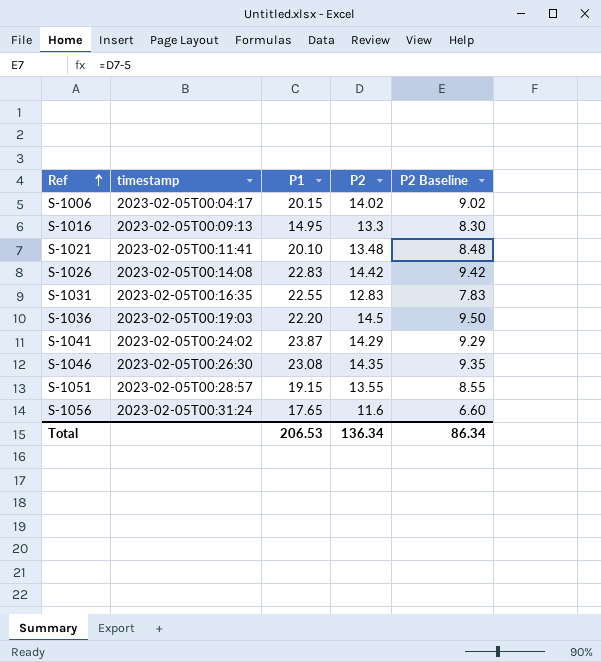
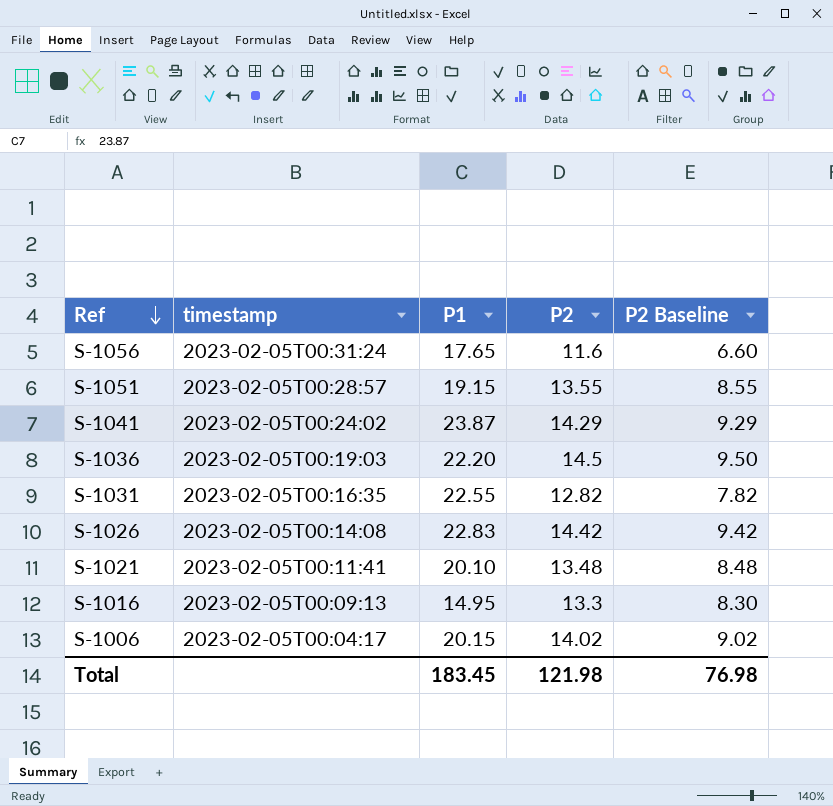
row order: Ref ascending -> Ref descending
row S-1046: 2023-02-05T00:26:30 | 23.08 | 14.35 | 9.35 -> none
S-1031 | P2: 12.83 -> 12.82
S-1031 | P2 Baseline: 7.83 -> 7.82
Total | P1: 206.53 -> 183.45
Total | P2: 136.34 -> 121.98
Total | P2 Baseline: 86.34 -> 76.98

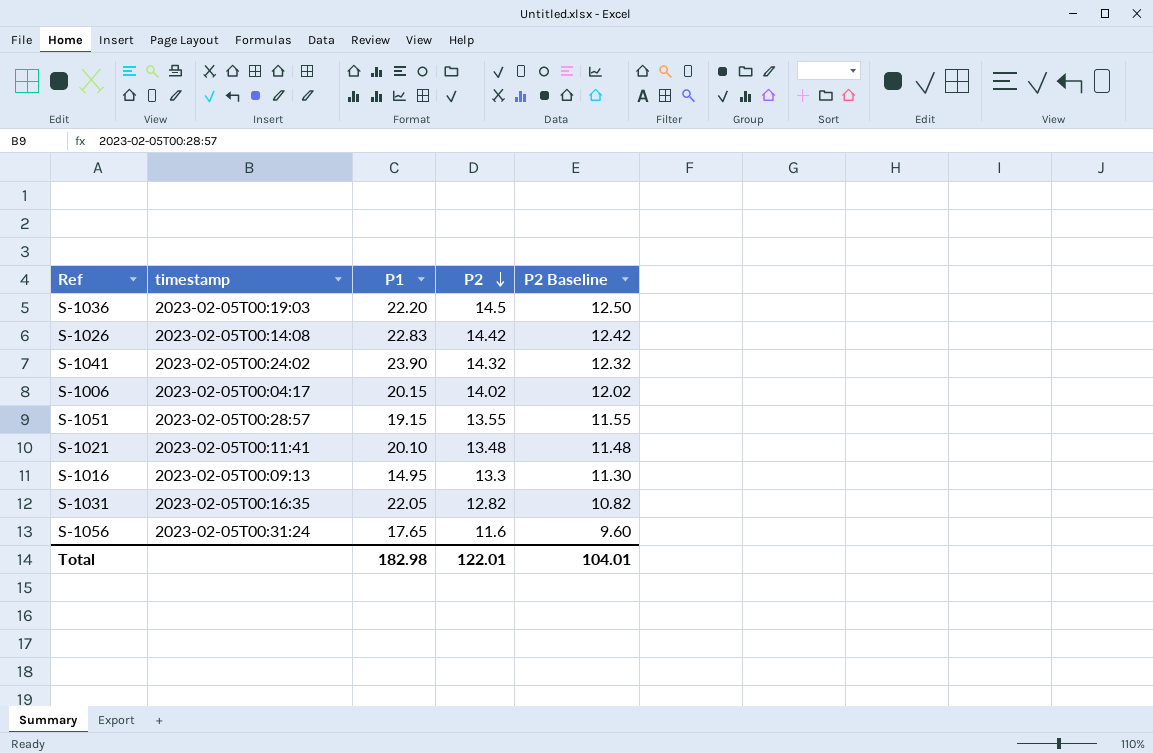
row order: Ref descending -> P2 descending
column P2 Baseline | formula: [P2] - 5 -> [P2] - 2
S-1041 | P1: 23.87 -> 23.90
S-1041 | P2: 14.29 -> 14.32
S-1031 | P1: 22.55 -> 22.05
Total | P1: 183.45 -> 182.98
Total | P2: 121.98 -> 122.01
Total | P2 Baseline: 76.98 -> 104.01

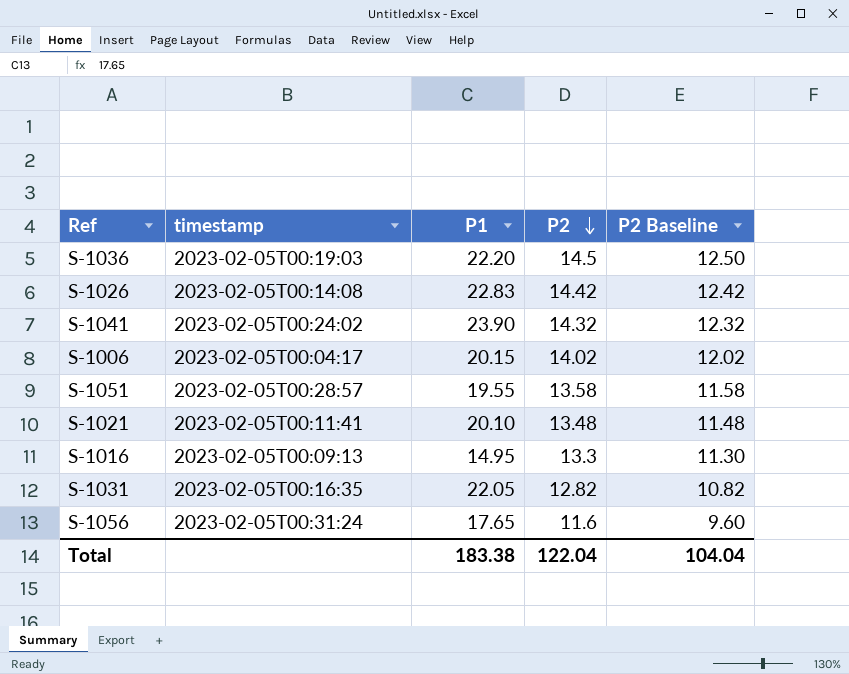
S-1051 | P1: 19.15 -> 19.55
S-1051 | P2: 13.55 -> 13.58
S-1051 | P2 Baseline: 11.55 -> 11.58
Total | P1: 182.98 -> 183.38
Total | P2: 122.01 -> 122.04
Total | P2 Baseline: 104.01 -> 104.04

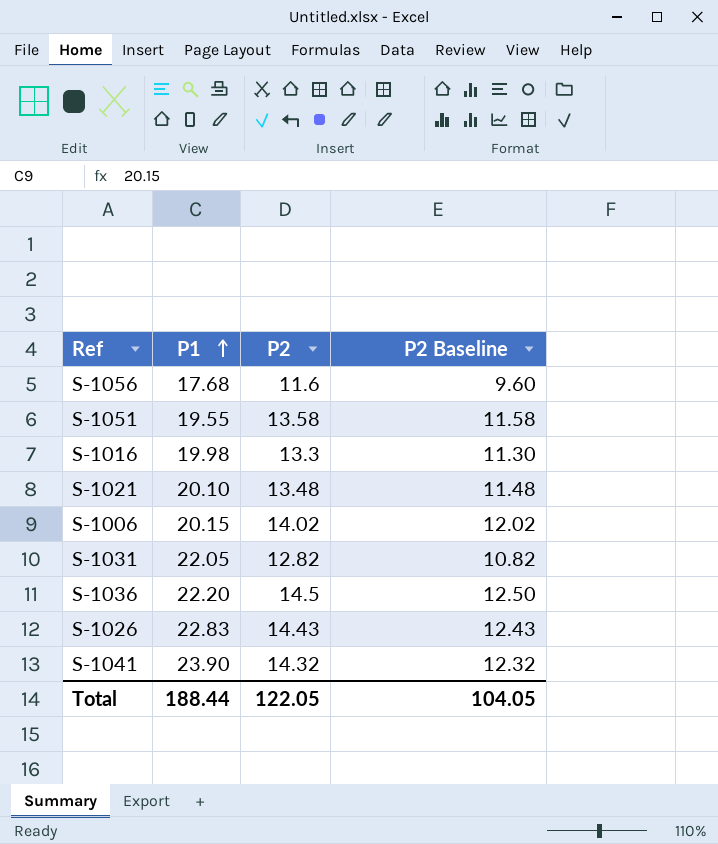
row order: P2 descending -> P1 ascending
column timestamp | position: 2 -> none
S-1056 | P1: 17.65 -> 17.68
S-1016 | P1: 14.95 -> 19.98
S-1026 | P2: 14.42 -> 14.43
S-1026 | P2 Baseline: 12.42 -> 12.43
Total | P1: 183.38 -> 188.44
Total | P2: 122.04 -> 122.05
Total | P2 Baseline: 104.04 -> 104.05

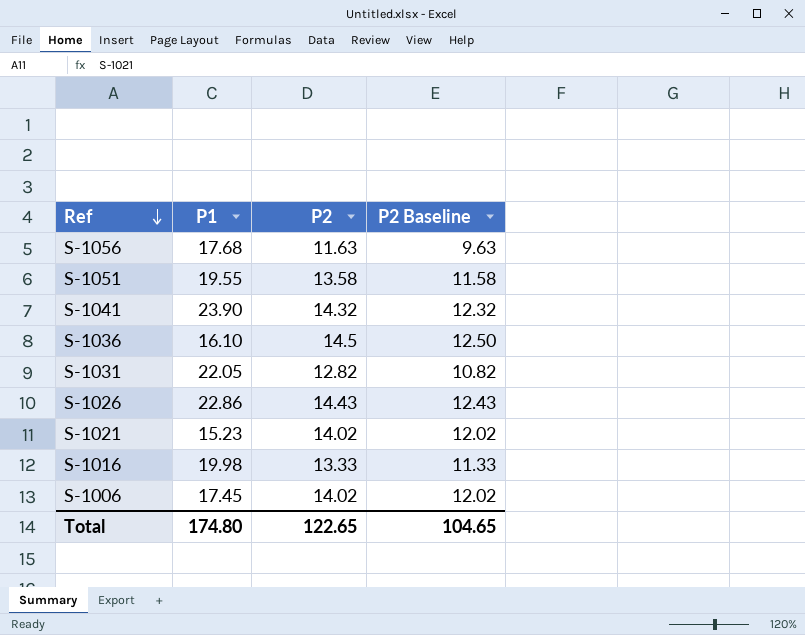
row order: P1 ascending -> Ref descending
S-1056 | P2: 11.6 -> 11.63
S-1056 | P2 Baseline: 9.60 -> 9.63
S-1036 | P1: 22.20 -> 16.10
S-1026 | P1: 22.83 -> 22.86
S-1021 | P1: 20.10 -> 15.23
S-1021 | P2: 13.48 -> 14.02
S-1021 | P2 Baseline: 11.48 -> 12.02
S-1016 | P2: 13.3 -> 13.33
S-1016 | P2 Baseline: 11.30 -> 11.33
S-1006 | P1: 20.15 -> 17.45
Total | P1: 188.44 -> 174.80
Total | P2: 122.05 -> 122.65
Total | P2 Baseline: 104.05 -> 104.65

